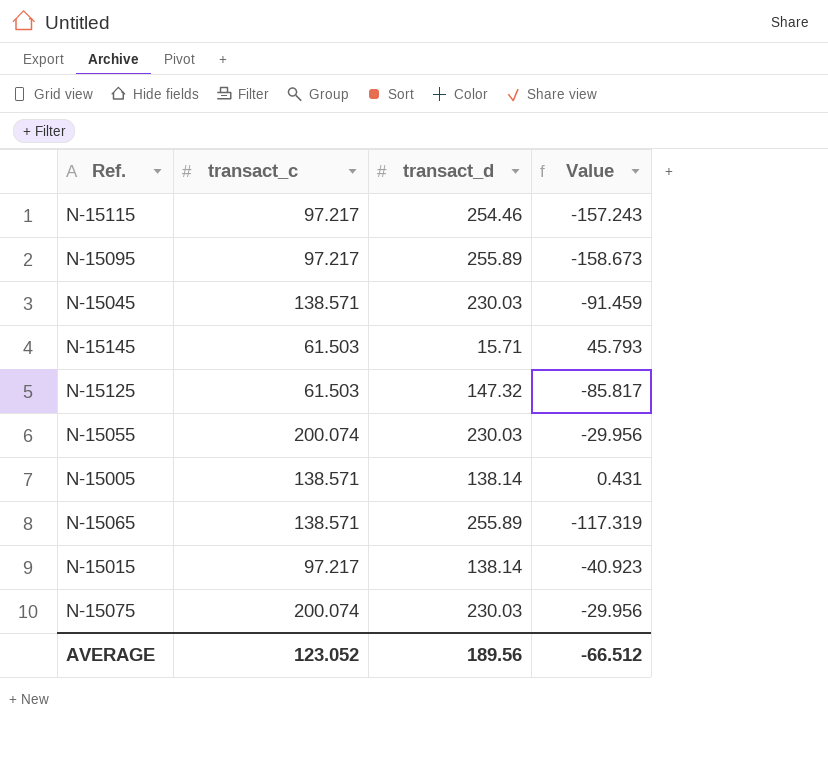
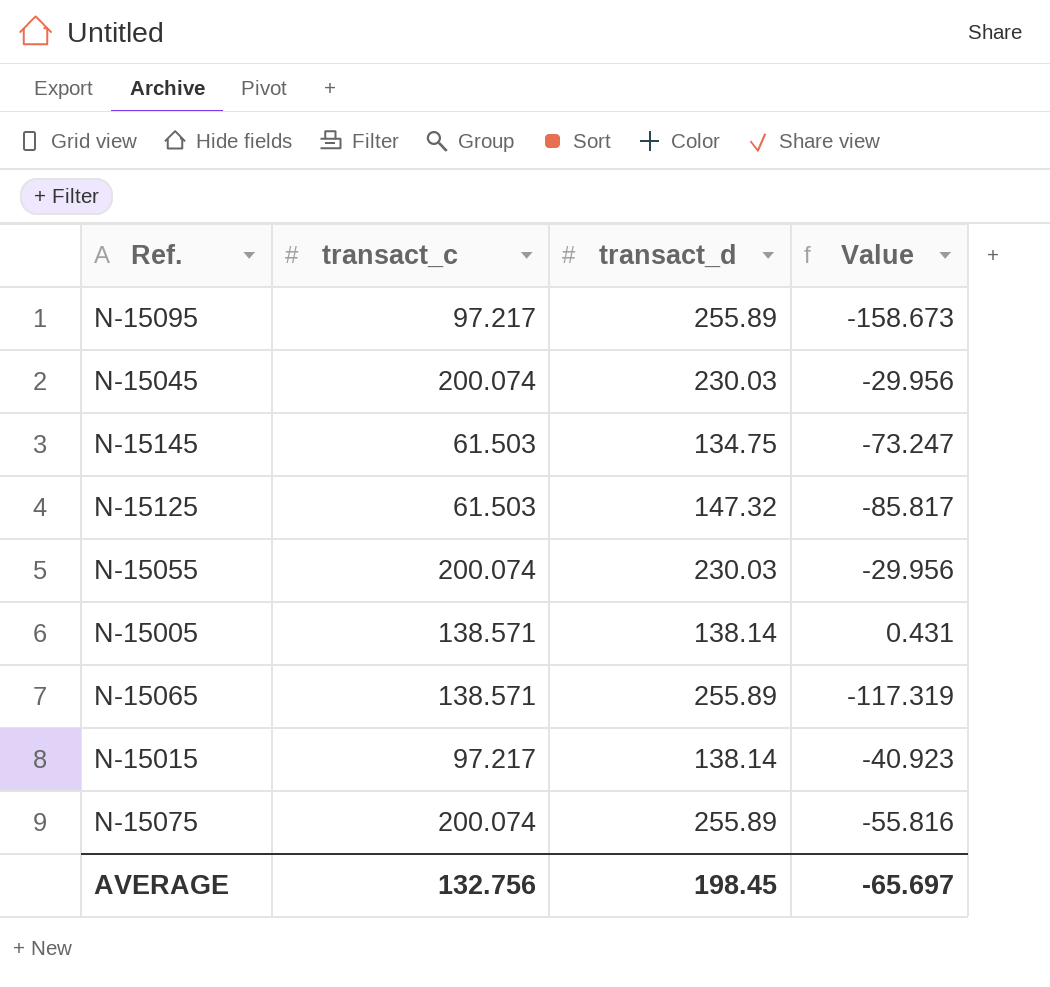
row N-15115: 97.217 | 254.46 | -157.243 -> none
N-15045 | transact_c: 138.571 -> 200.074
N-15045 | Value: -91.459 -> -29.956
N-15145 | transact_d: 15.71 -> 134.75
N-15145 | Value: 45.793 -> -73.247
N-15075 | transact_d: 230.03 -> 255.89
N-15075 | Value: -29.956 -> -55.816
AVERAGE | transact_c: 123.052 -> 132.756
AVERAGE | transact_d: 189.56 -> 198.45
AVERAGE | Value: -66.512 -> -65.697

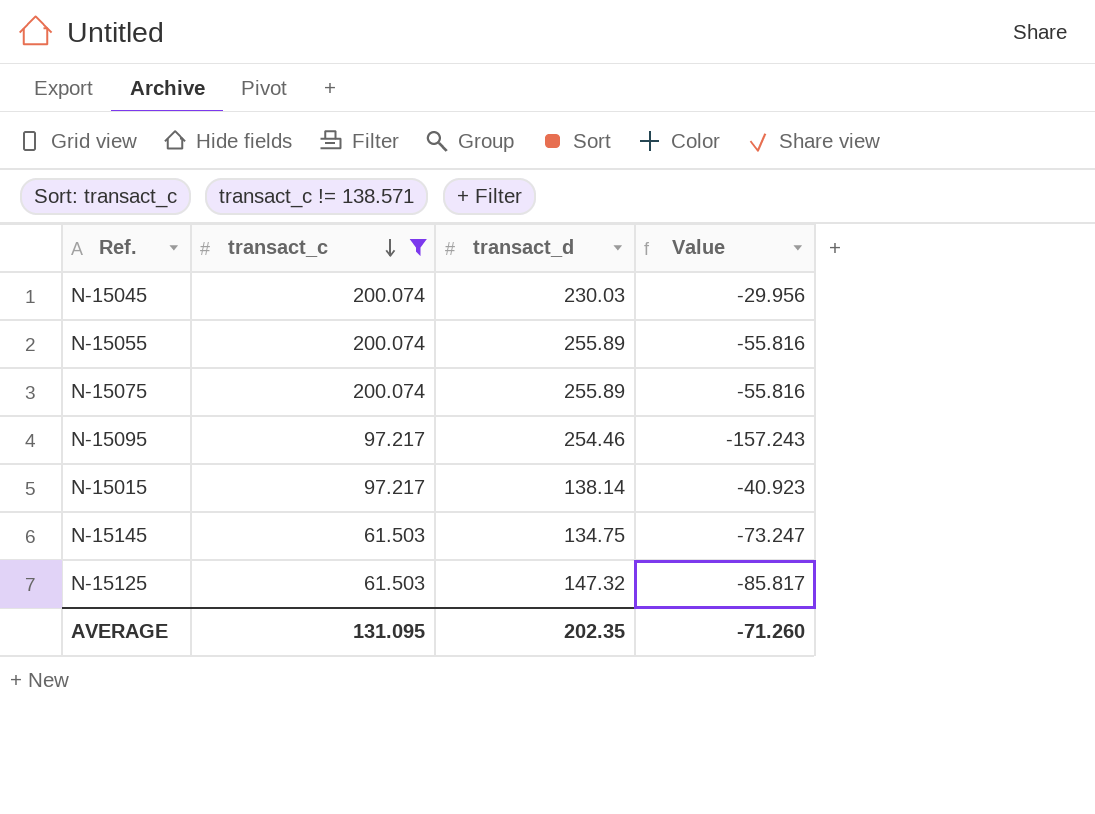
filter: none -> transact_c != 138.571
row order: none -> transact_c descending
N-15055 | transact_d: 230.03 -> 255.89
N-15055 | Value: -29.956 -> -55.816
N-15095 | transact_d: 255.89 -> 254.46
N-15095 | Value: -158.673 -> -157.243
AVERAGE | transact_c: 132.756 -> 131.095
AVERAGE | transact_d: 198.45 -> 202.35
AVERAGE | Value: -65.697 -> -71.260

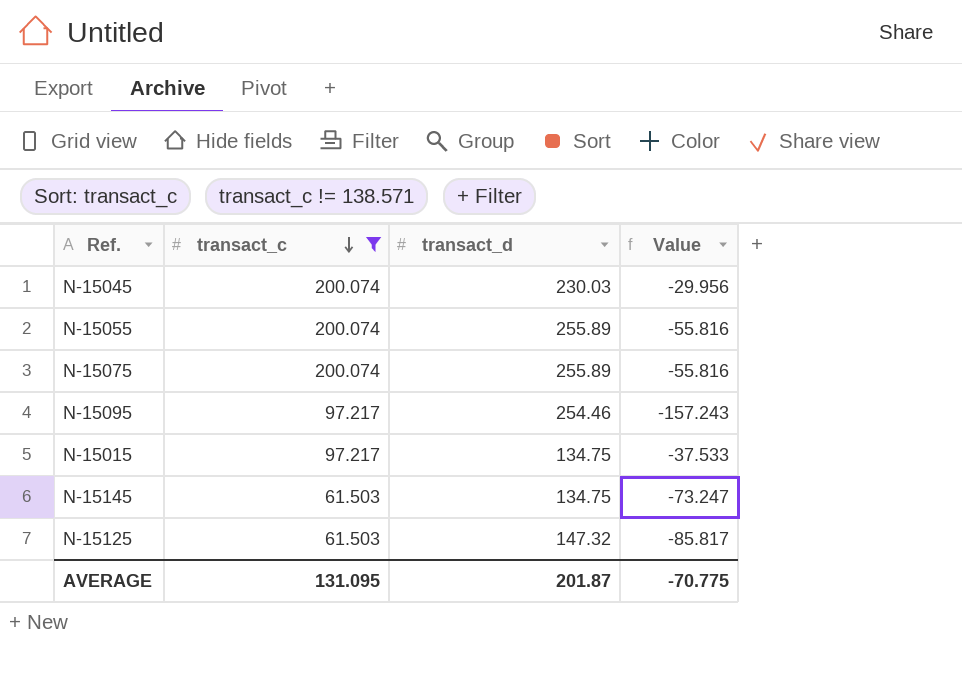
N-15015 | transact_d: 138.14 -> 134.75
N-15015 | Value: -40.923 -> -37.533
AVERAGE | transact_d: 202.35 -> 201.87
AVERAGE | Value: -71.260 -> -70.775

